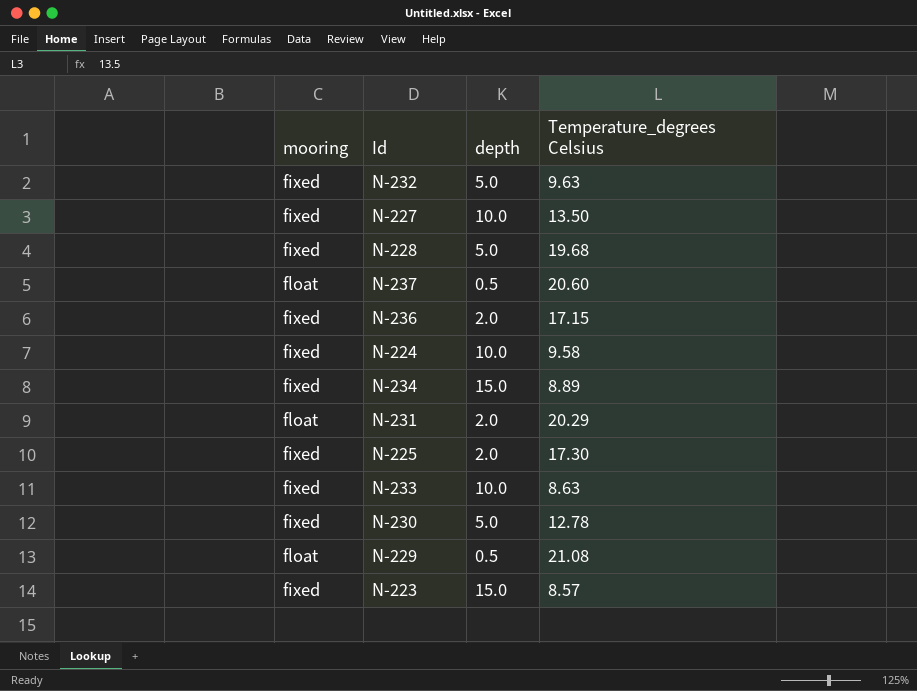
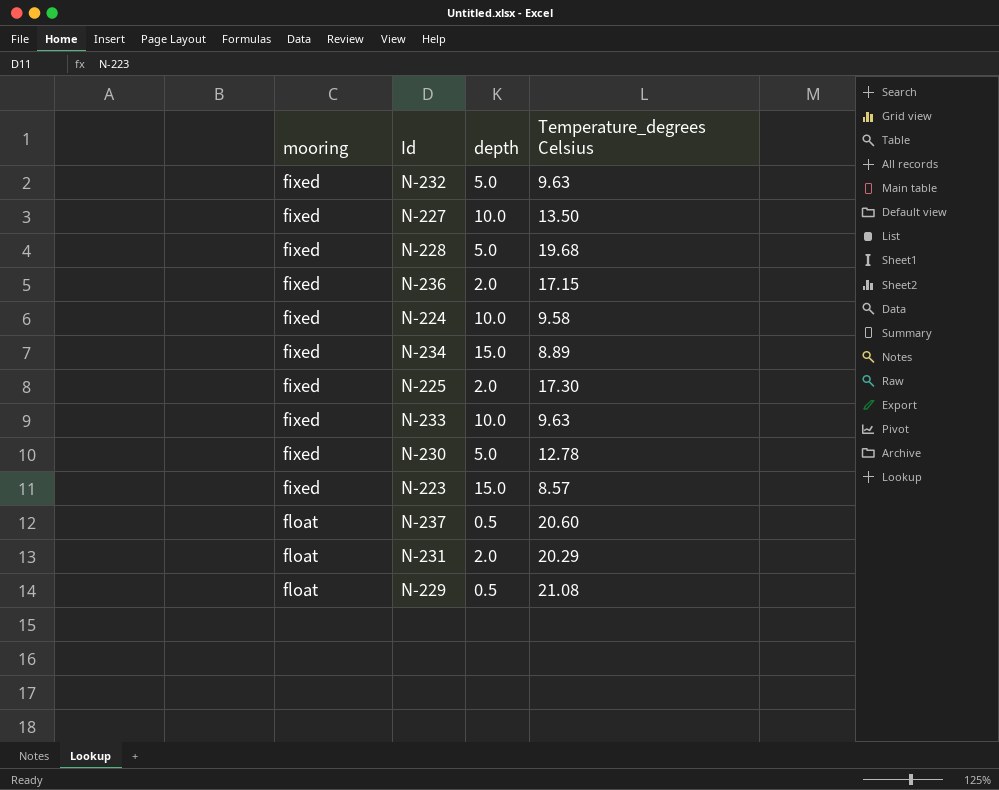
row order: none -> mooring ascending
N-233 | Temperature_degrees Celsius: 8.63 -> 9.63

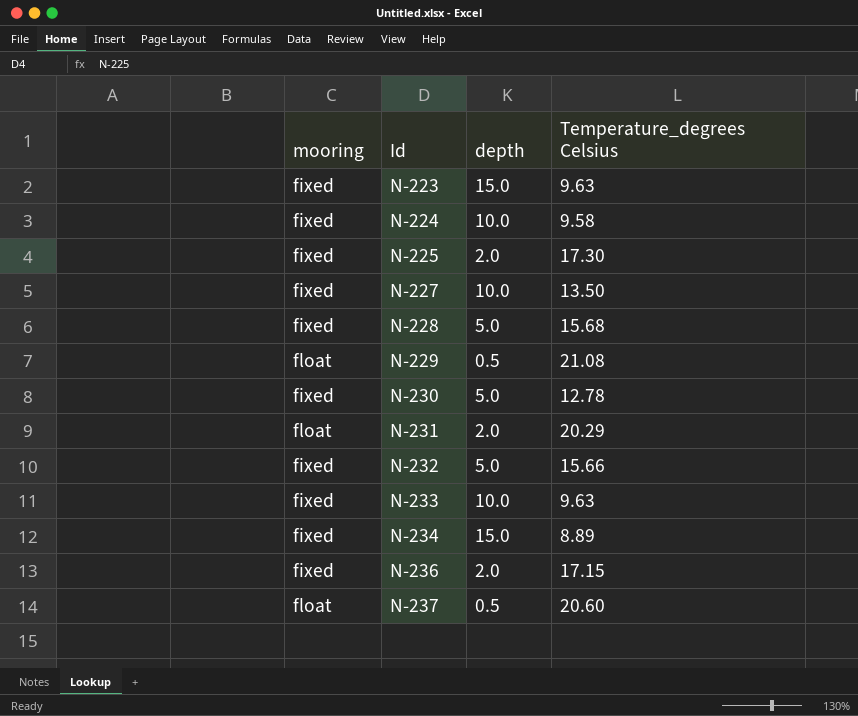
row order: mooring ascending -> Id ascending
N-223 | Temperature_degrees Celsius: 8.57 -> 9.63
N-228 | Temperature_degrees Celsius: 19.68 -> 15.68
N-232 | Temperature_degrees Celsius: 9.63 -> 15.66

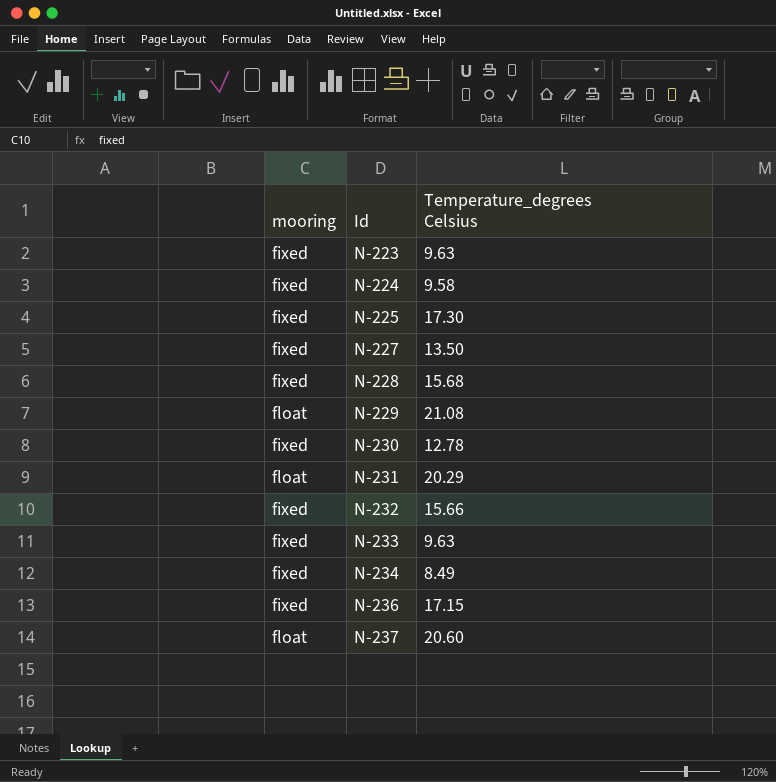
column depth | position: 3 -> none
N-234 | Temperature_degrees Celsius: 8.89 -> 8.49

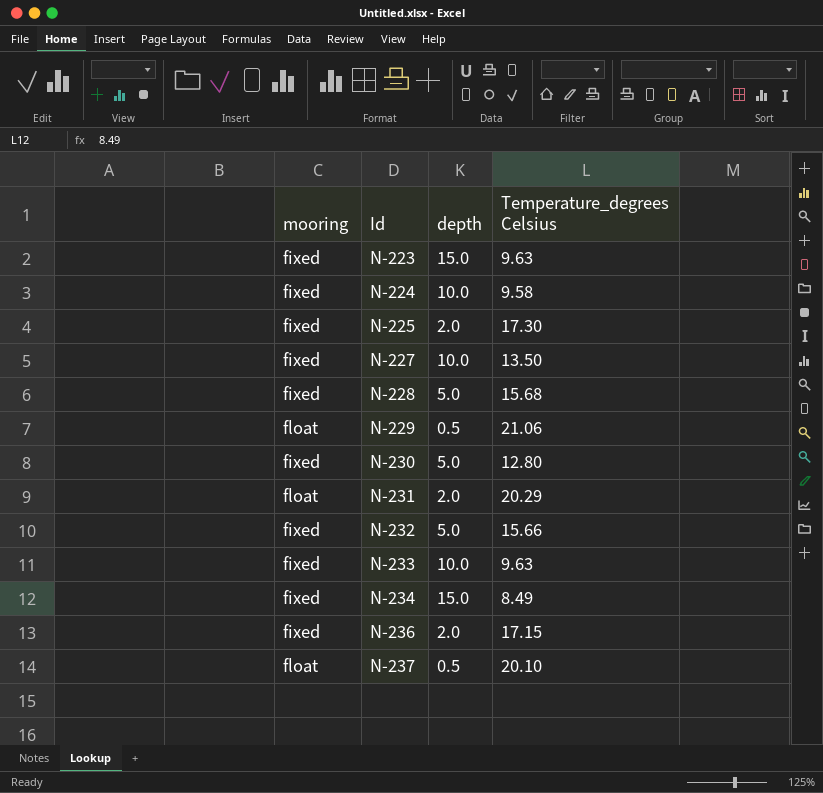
column depth | position: none -> 3
N-229 | Temperature_degrees Celsius: 21.08 -> 21.06
N-230 | Temperature_degrees Celsius: 12.78 -> 12.80
N-237 | Temperature_degrees Celsius: 20.60 -> 20.10

